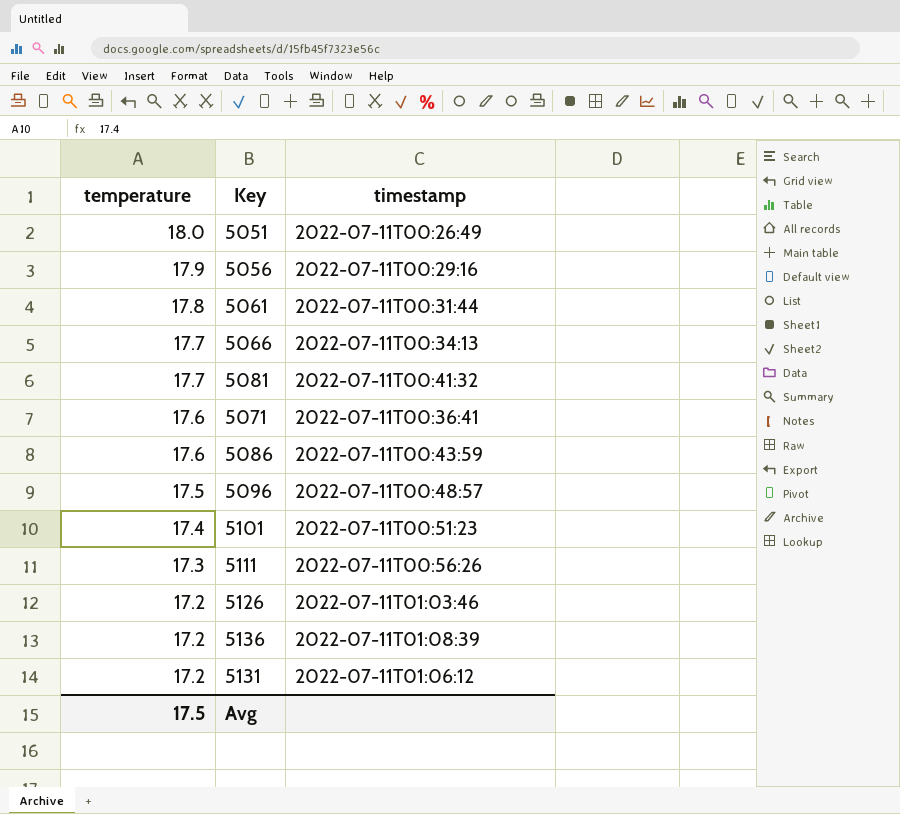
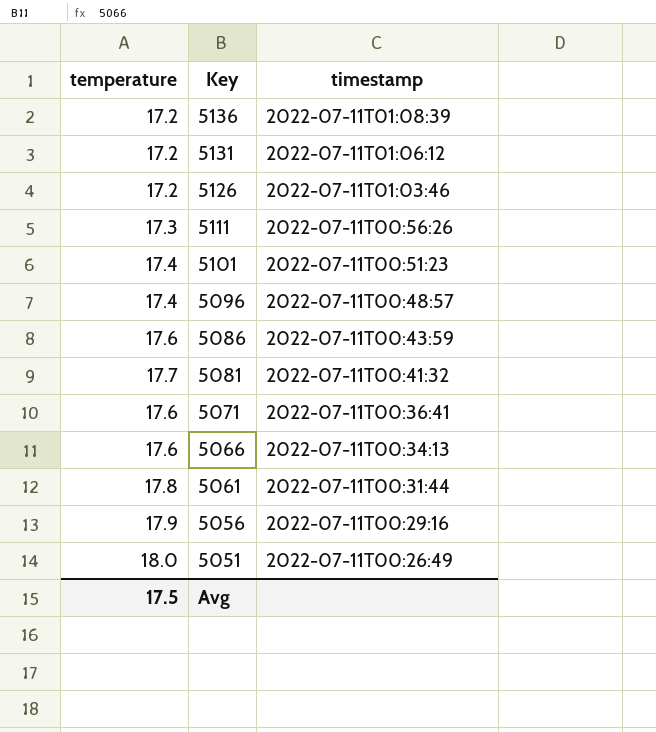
row order: temperature descending -> Key descending
5096 | temperature: 17.5 -> 17.4
5066 | temperature: 17.7 -> 17.6

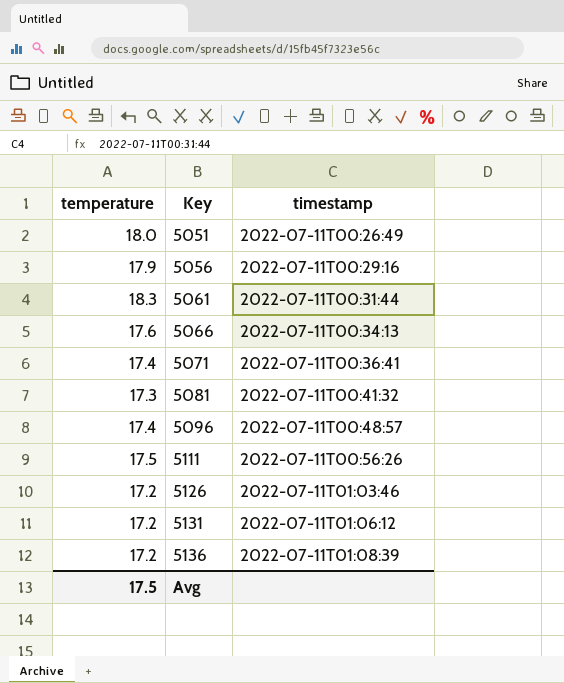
row order: Key descending -> Key ascending
row 5101: 17.4 | 2022-07-11T00:51:23 -> none
row 5086: 17.6 | 2022-07-11T00:43:59 -> none
5061 | temperature: 17.8 -> 18.3
5071 | temperature: 17.6 -> 17.4
5081 | temperature: 17.7 -> 17.3
5111 | temperature: 17.3 -> 17.5

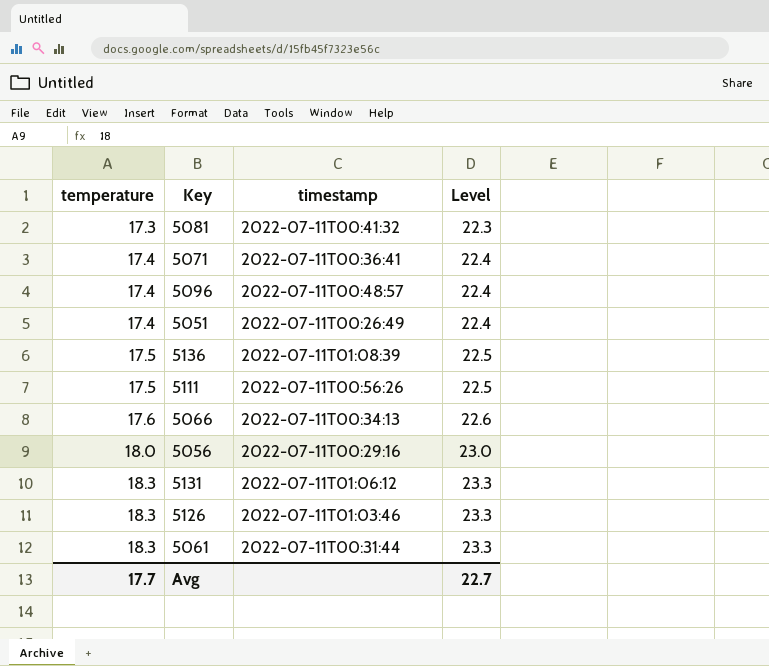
row order: Key ascending -> temperature ascending
column Level | formula: none -> [temperature] + 5
5051 | temperature: 18.0 -> 17.4
5136 | temperature: 17.2 -> 17.5
5056 | temperature: 17.9 -> 18.0
5131 | temperature: 17.2 -> 18.3
5126 | temperature: 17.2 -> 18.3
Avg | temperature: 17.5 -> 17.7

